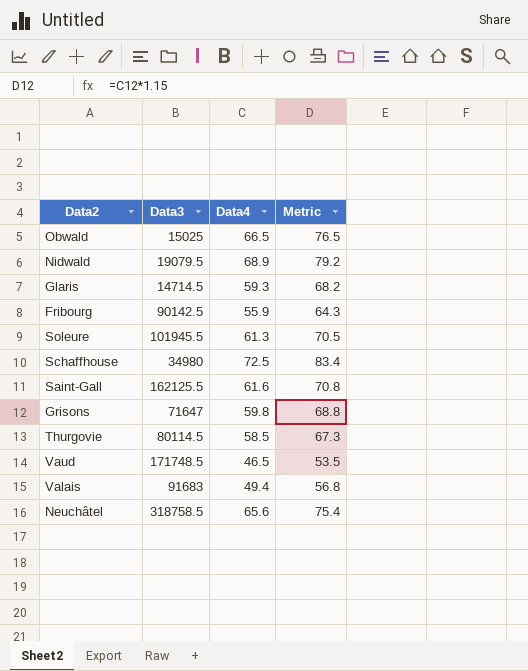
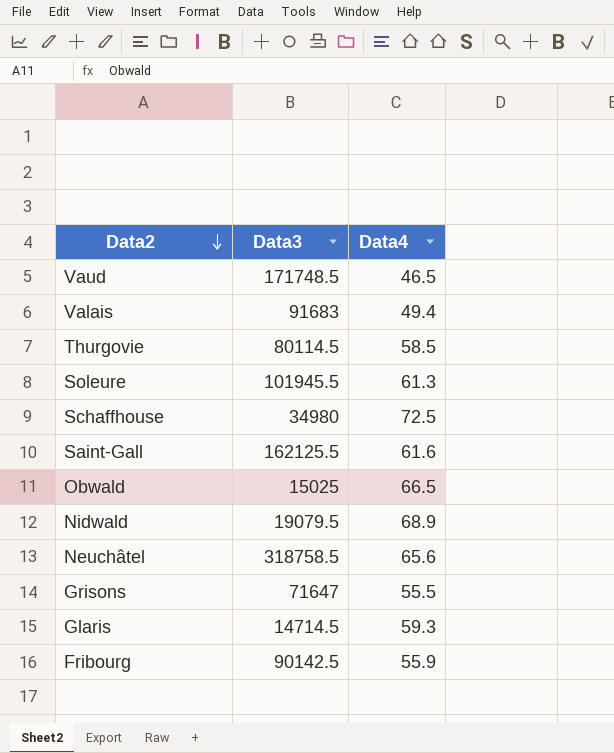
row order: none -> Data2 descending
column Metric | formula: [Data4] * 1.15 -> none
Grisons | Data4: 59.8 -> 55.5

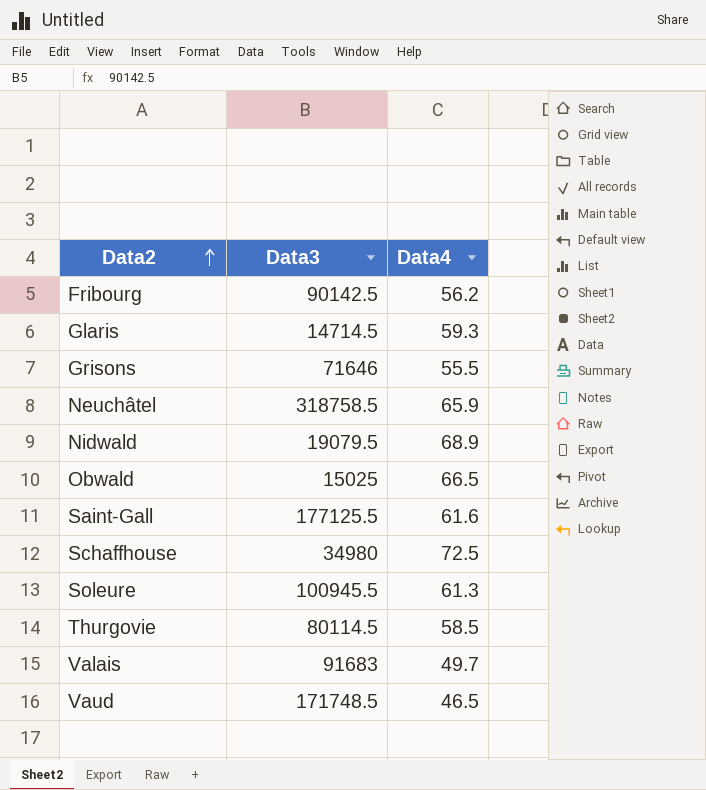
row order: Data2 descending -> Data2 ascending
Fribourg | Data4: 55.9 -> 56.2
Grisons | Data3: 71647 -> 71646
Neuchâtel | Data4: 65.6 -> 65.9
Saint-Gall | Data3: 162125.5 -> 177125.5
Soleure | Data3: 101945.5 -> 100945.5
Valais | Data4: 49.4 -> 49.7

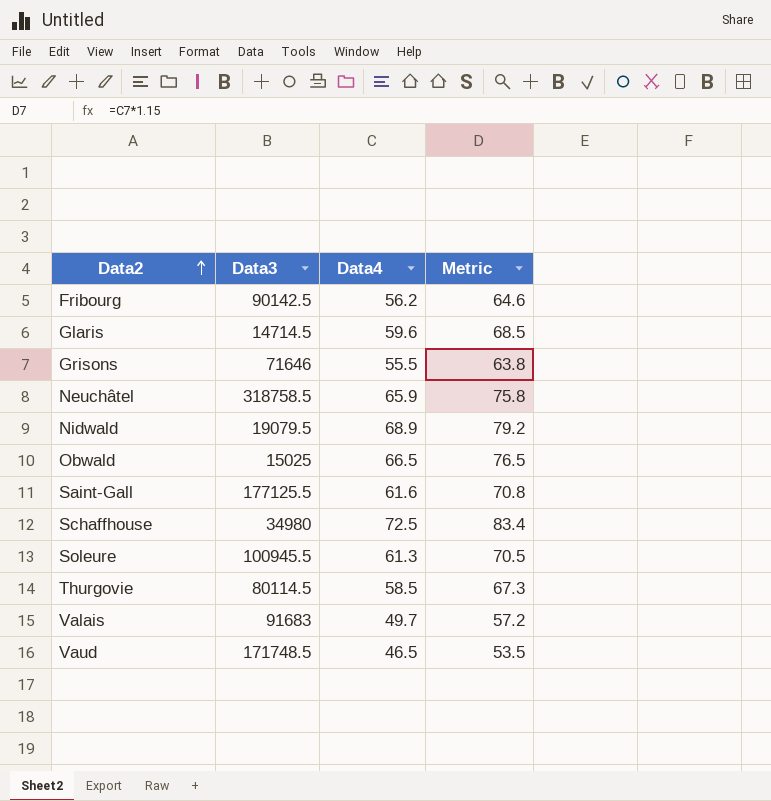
column Metric | formula: none -> [Data4] * 1.15
Glaris | Data4: 59.3 -> 59.6

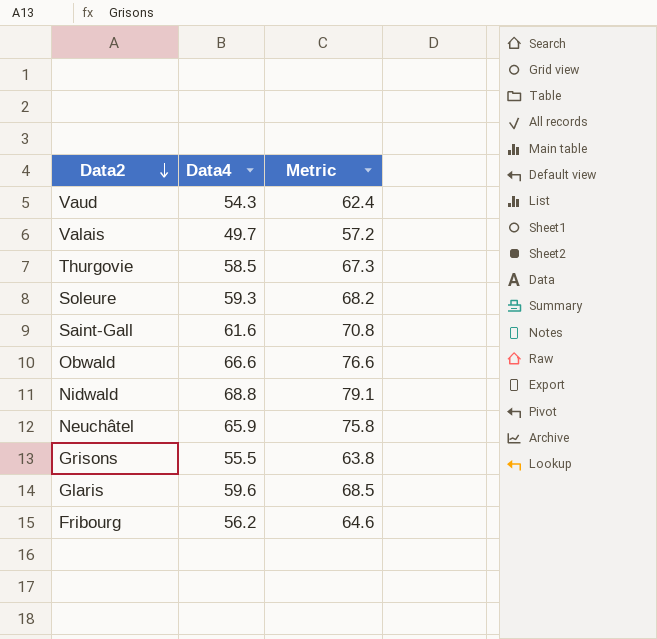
row order: Data2 ascending -> Data2 descending
column Data3 | position: 2 -> none
row Schaffhouse: 34980 | 72.5 | 83.4 -> none
Vaud | Data4: 46.5 -> 54.3
Vaud | Metric: 53.5 -> 62.4
Soleure | Data4: 61.3 -> 59.3
Soleure | Metric: 70.5 -> 68.2
Obwald | Data4: 66.5 -> 66.6
Obwald | Metric: 76.5 -> 76.6
Nidwald | Data4: 68.9 -> 68.8
Nidwald | Metric: 79.2 -> 79.1

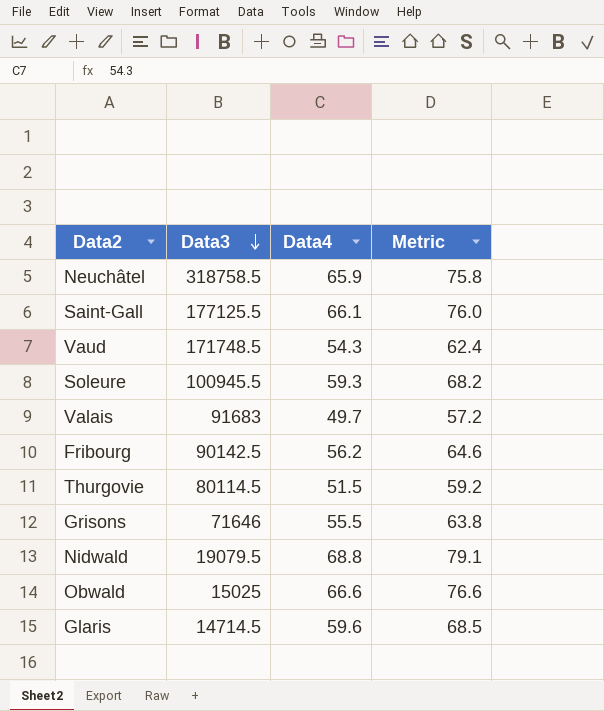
row order: Data2 descending -> Data3 descending
column Data3 | position: none -> 2
Saint-Gall | Data4: 61.6 -> 66.1
Saint-Gall | Metric: 70.8 -> 76.0
Thurgovie | Data4: 58.5 -> 51.5
Thurgovie | Metric: 67.3 -> 59.2

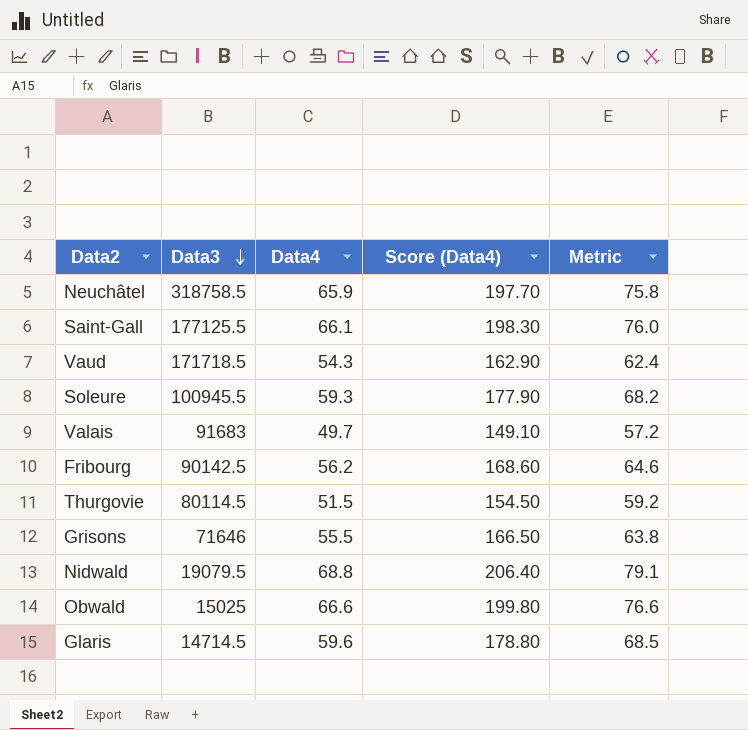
column Score (Data4) | formula: none -> [Data4] * 3
Vaud | Data3: 171748.5 -> 171718.5

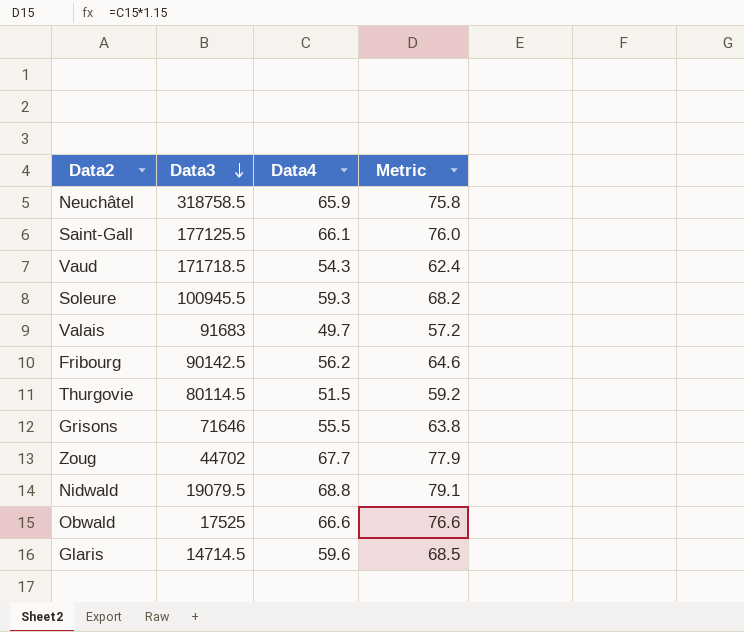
column Score (Data4) | formula: [Data4] * 3 -> none
row Zoug: none -> 44702 | 67.7 | 77.9
Obwald | Data3: 15025 -> 17525

